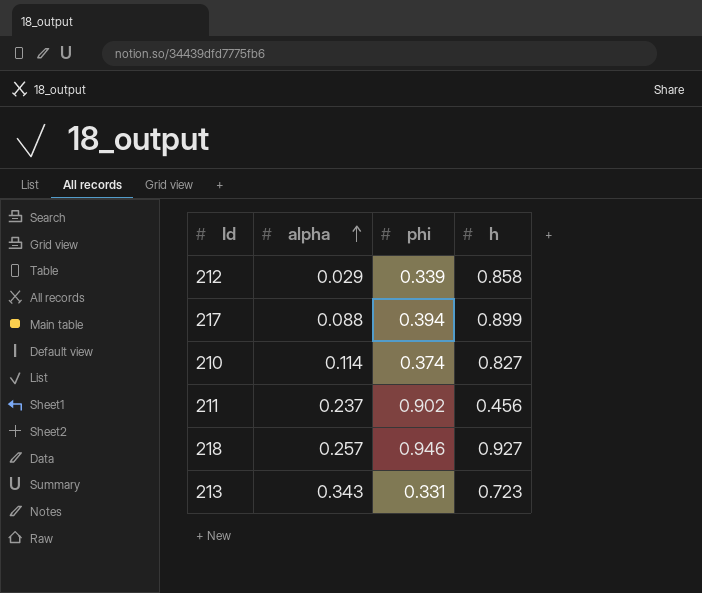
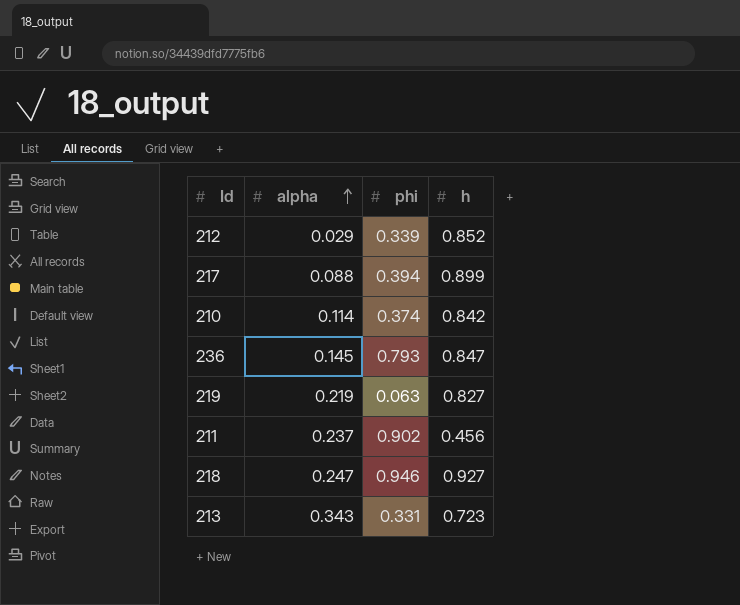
212 | h: 0.858 -> 0.852
210 | h: 0.827 -> 0.842
row 236: none -> 0.145 | 0.793 | 0.847
row 219: none -> 0.219 | 0.063 | 0.827
218 | alpha: 0.257 -> 0.247

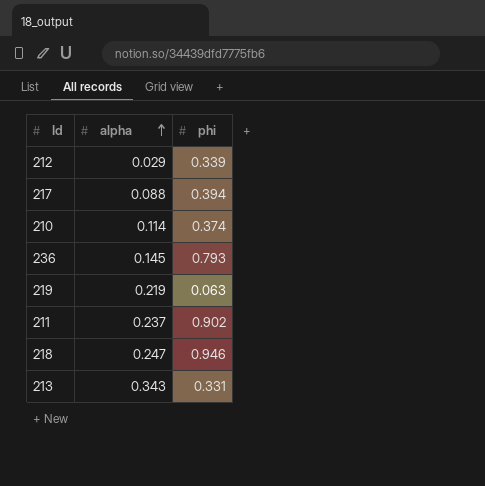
column h | position: 4 -> none

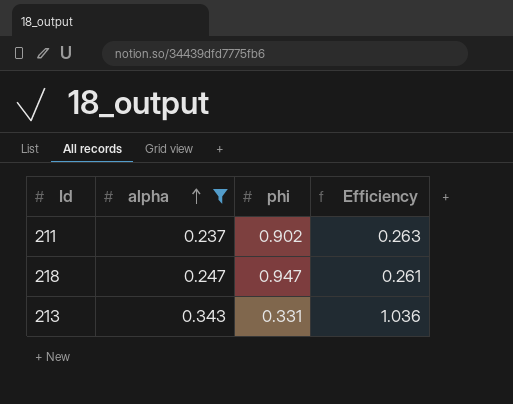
filter: none -> alpha >= 0.237
column Efficiency | formula: none -> [alpha] / [phi]
218 | phi: 0.946 -> 0.947

